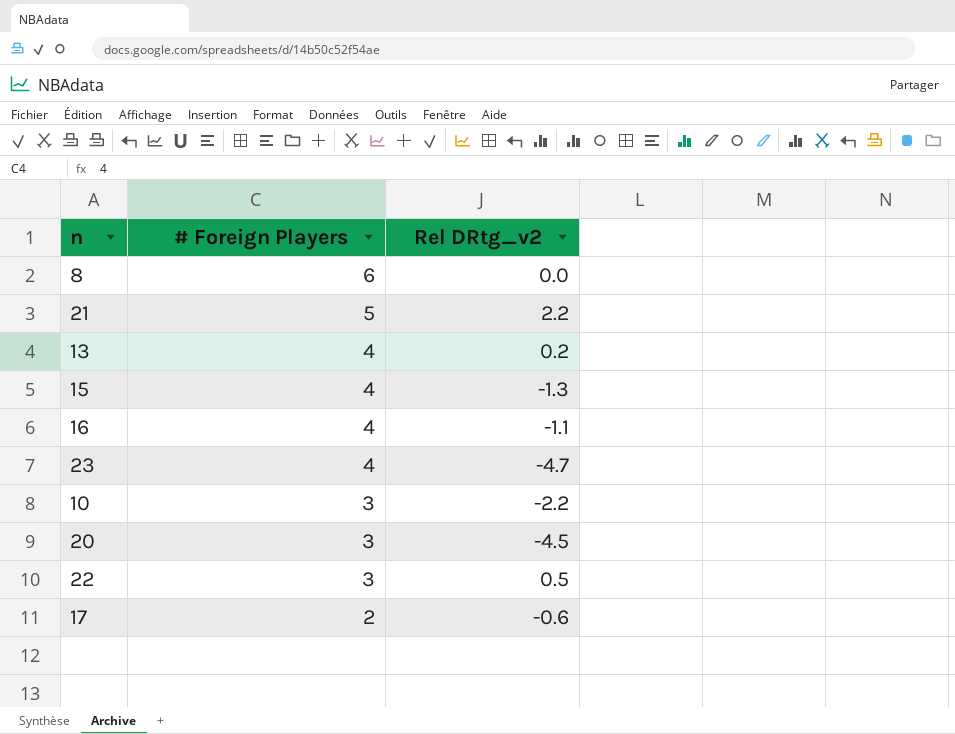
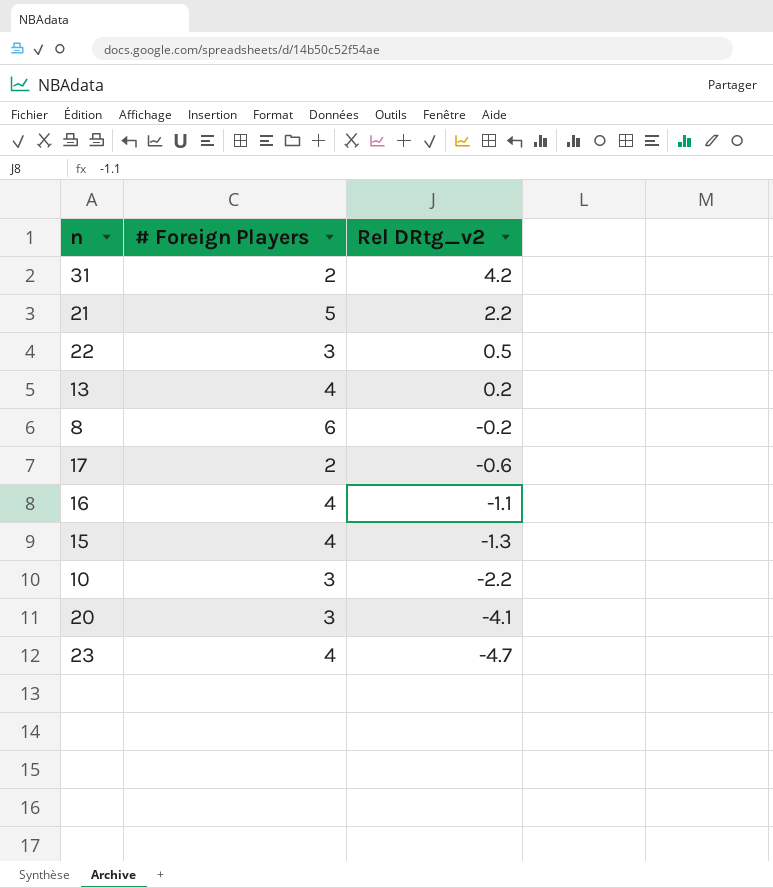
row order: # Foreign Players descending -> Rel DRtg_v2 descending
row 31: none -> 2 | 4.2
8 | Rel DRtg_v2: 0.0 -> -0.2
20 | Rel DRtg_v2: -4.5 -> -4.1

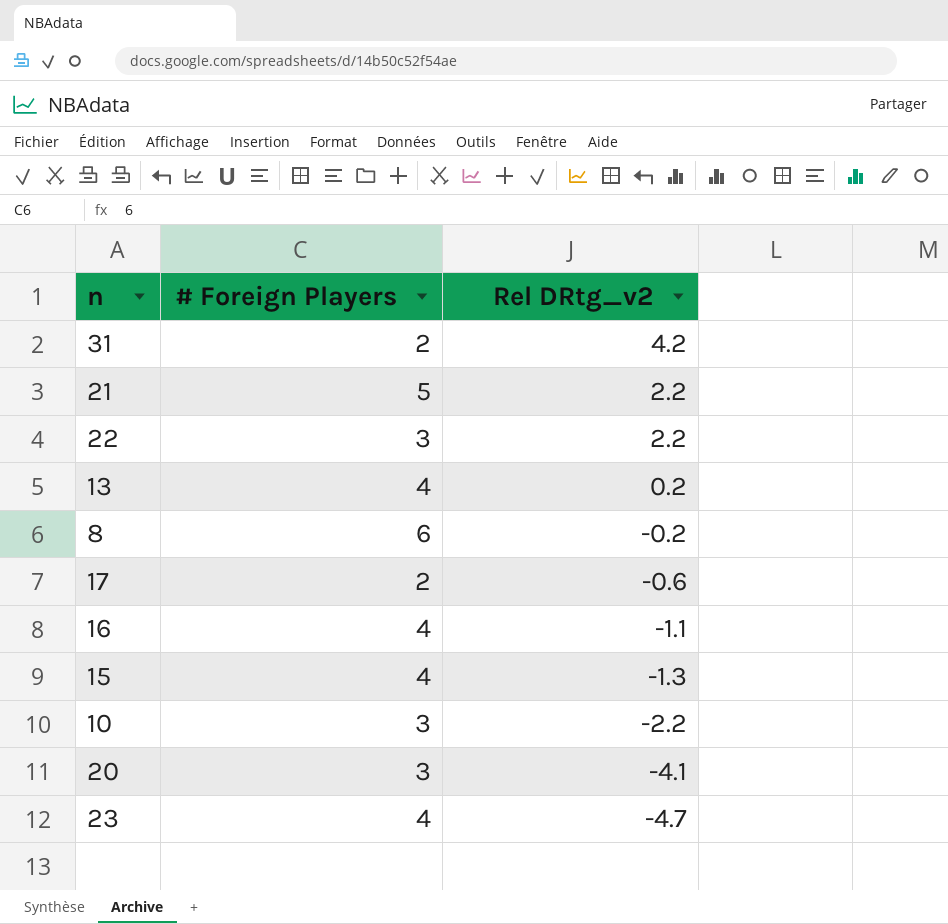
22 | Rel DRtg_v2: 0.5 -> 2.2

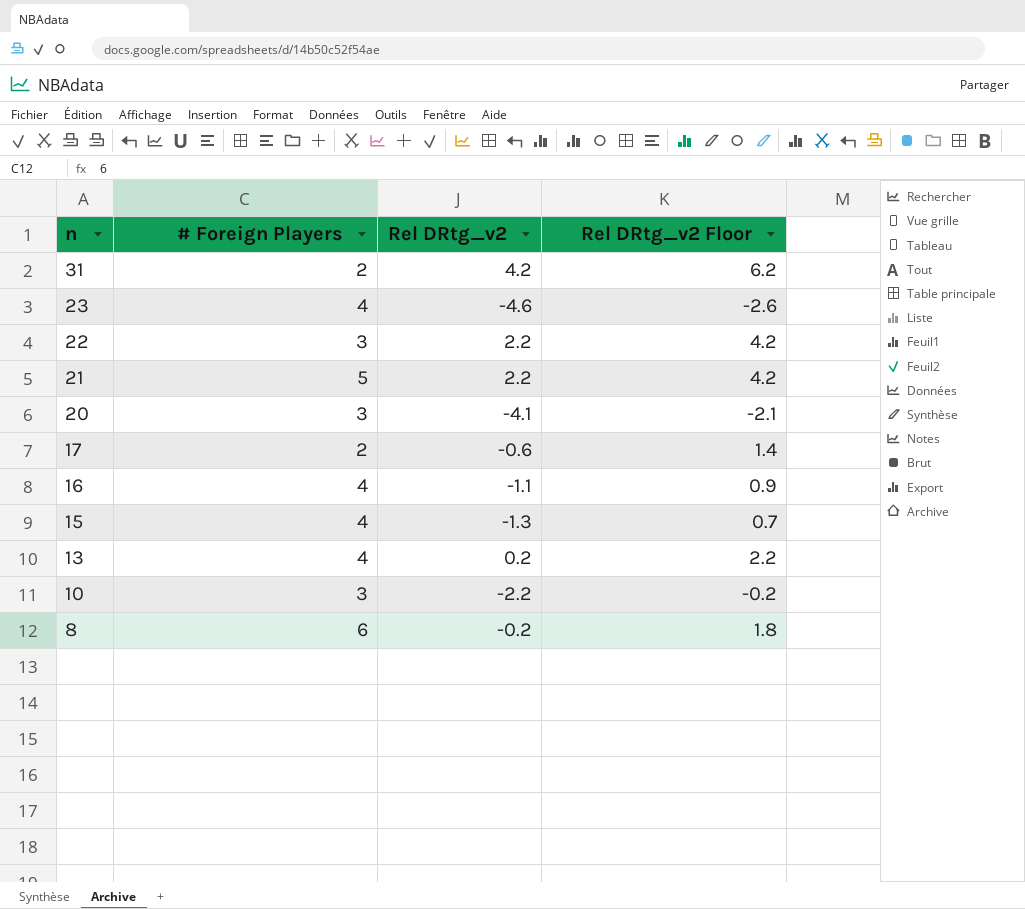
row order: Rel DRtg_v2 descending -> n descending
column Rel DRtg_v2 Floor | formula: none -> [Rel DRtg_v2] + 2
23 | Rel DRtg_v2: -4.7 -> -4.6

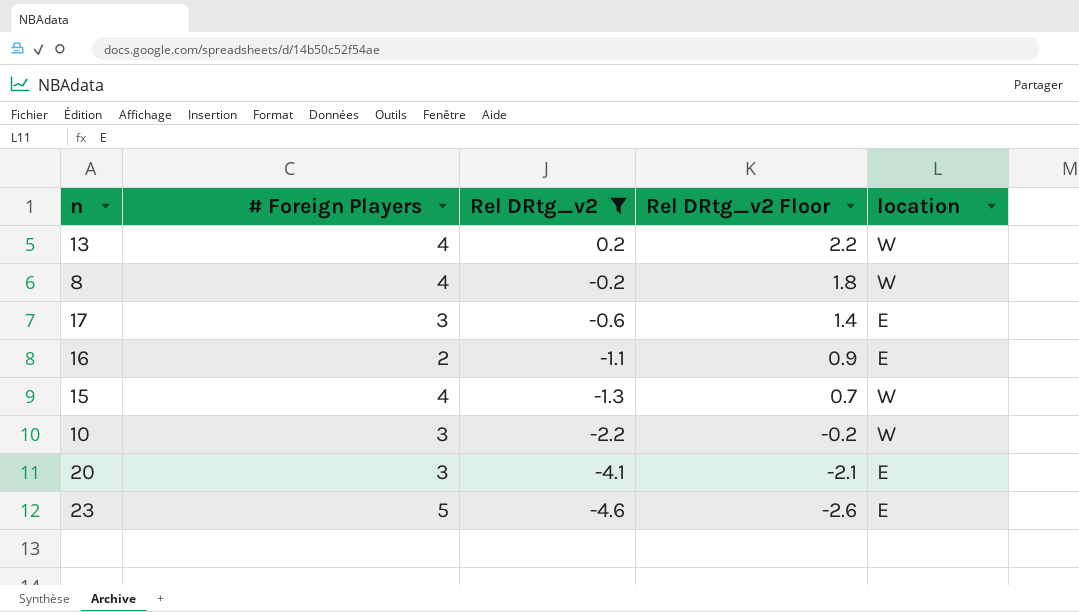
filter: none -> Rel DRtg_v2 <= 0.2
row order: n descending -> Rel DRtg_v2 descending
column location | position: none -> 5
8 | # Foreign Players: 6 -> 4
17 | # Foreign Players: 2 -> 3
16 | # Foreign Players: 4 -> 2
23 | # Foreign Players: 4 -> 5

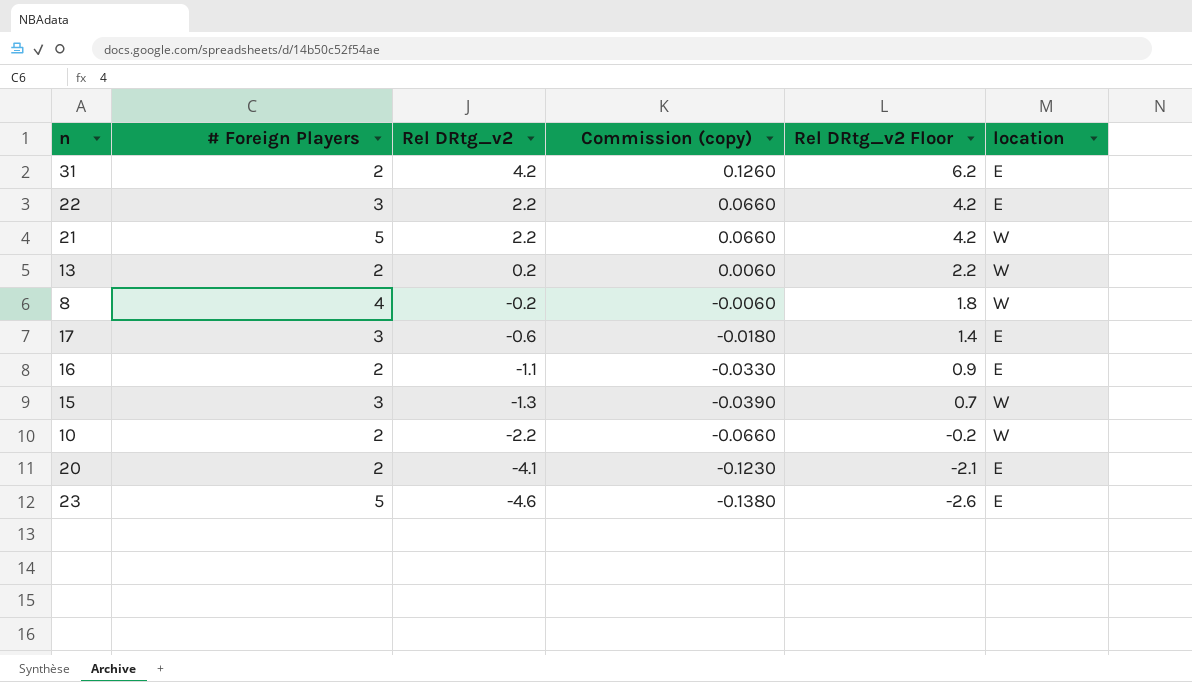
filter: Rel DRtg_v2 <= 0.2 -> none
column Commission (copy) | formula: none -> [Rel DRtg_v2] * 0.03
13 | # Foreign Players: 4 -> 2
15 | # Foreign Players: 4 -> 3
10 | # Foreign Players: 3 -> 2
20 | # Foreign Players: 3 -> 2

